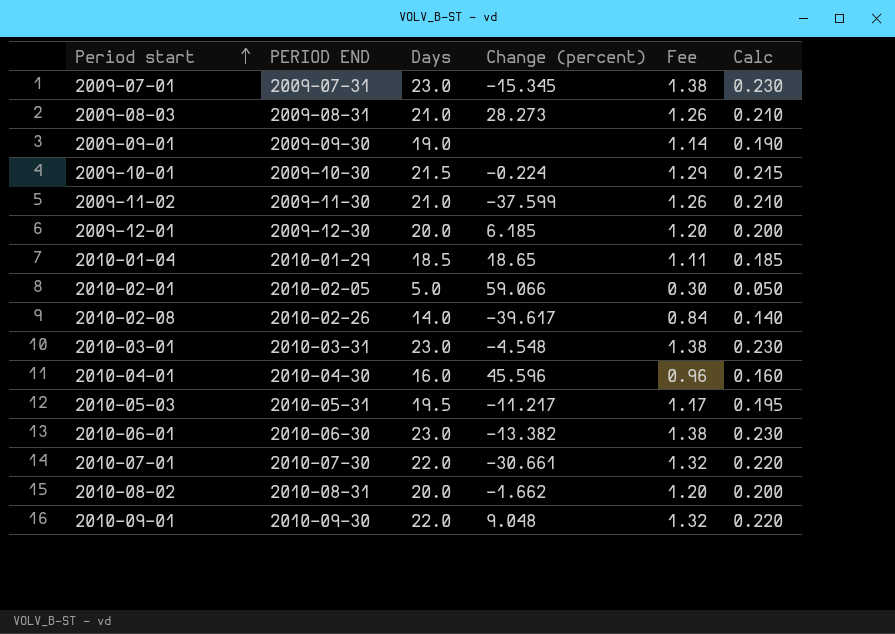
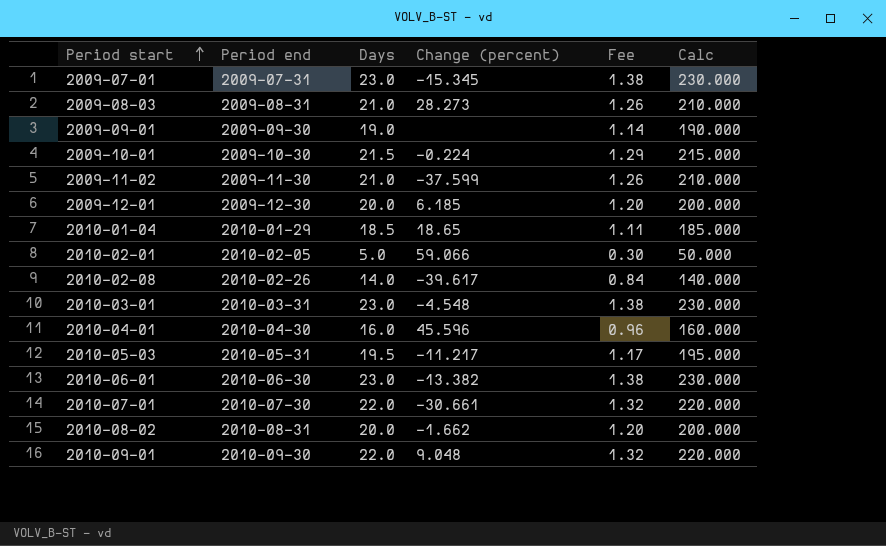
column name: PERIOD END -> Period end
column Calc | formula: [Days] * 0.01 -> [Days] * 10

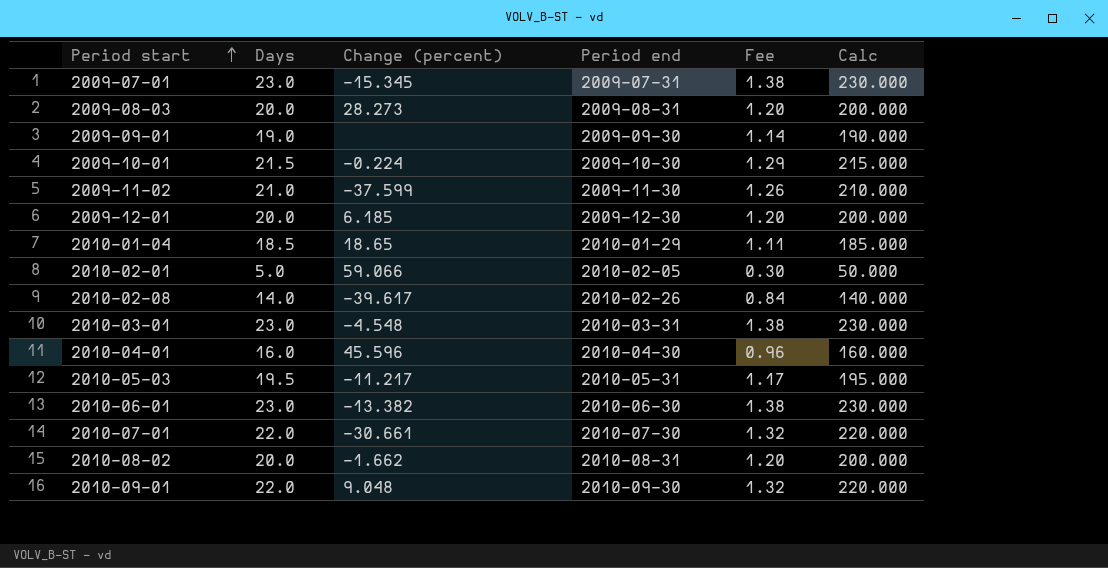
column Period end | position: 2 -> 4
2009-08-03 | Days: 21.0 -> 20.0
2009-08-03 | Fee: 1.26 -> 1.20
2009-08-03 | Calc: 210.000 -> 200.000

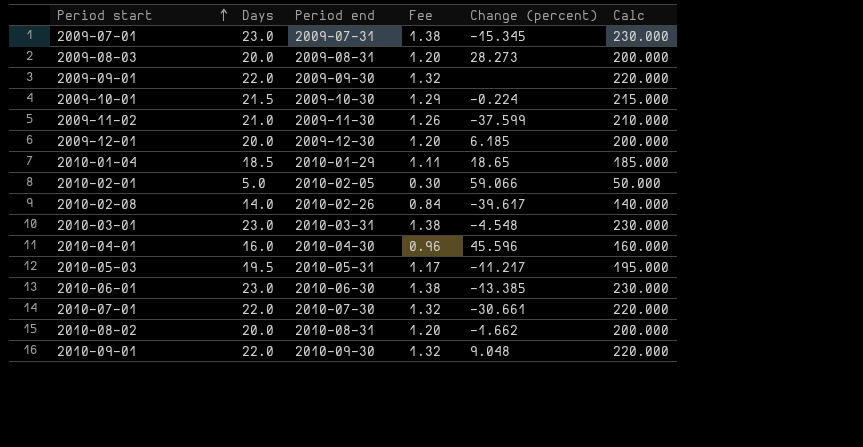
column Change (percent) | position: 3 -> 5
2009-09-01 | Days: 19.0 -> 22.0
2009-09-01 | Fee: 1.14 -> 1.32
2009-09-01 | Calc: 190.000 -> 220.000
2010-06-01 | Change (percent): -13.382 -> -13.385

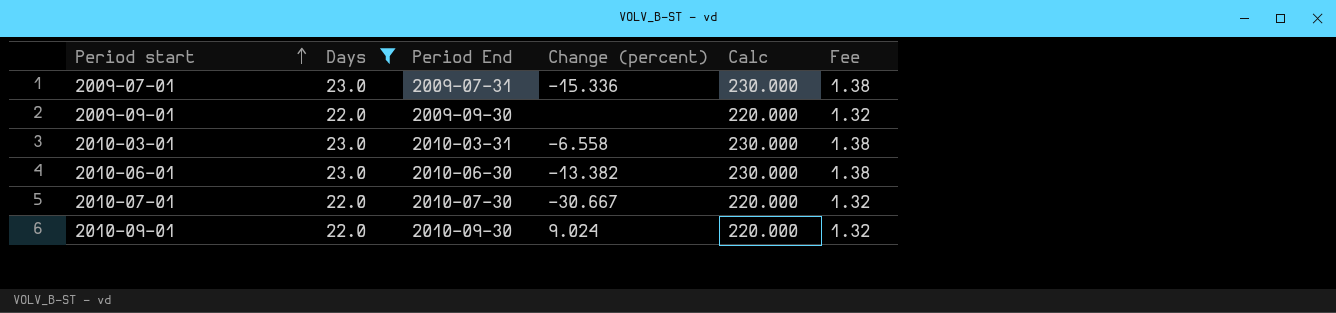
filter: none -> Days >= 22.0
column name: Period end -> Period End
column Fee | position: 4 -> 6
2009-07-01 | Change (percent): -15.345 -> -15.336
2010-03-01 | Change (percent): -4.548 -> -6.558
2010-06-01 | Change (percent): -13.385 -> -13.382
2010-07-01 | Change (percent): -30.661 -> -30.667
2010-09-01 | Change (percent): 9.048 -> 9.024

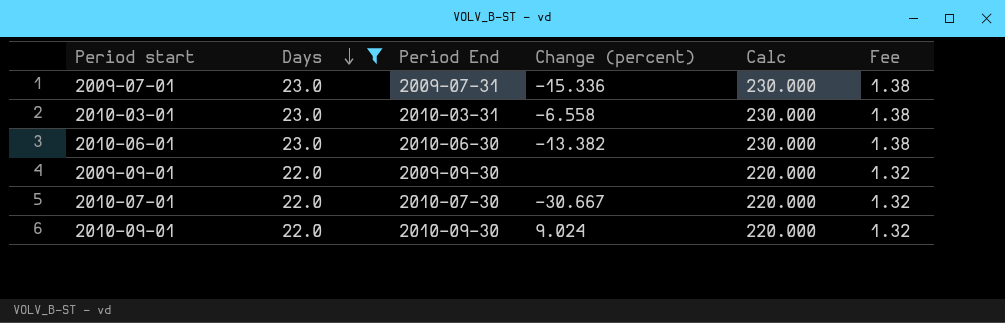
row order: Period start ascending -> Days descending

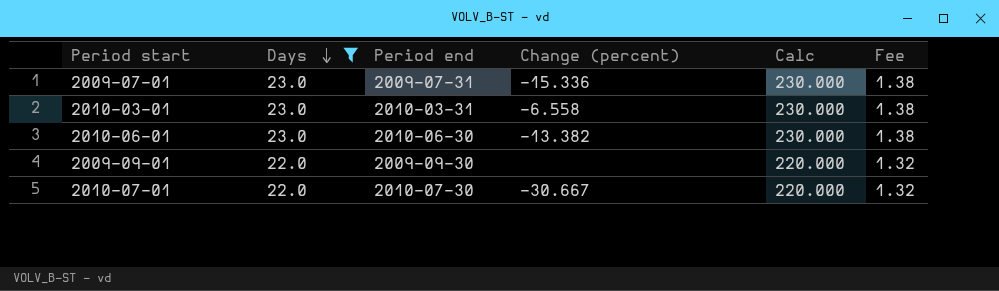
column name: Period End -> Period end
row 2010-09-01: 22.0 | 2010-09-30 | 9.024 | 220.000 | 1.32 -> none

